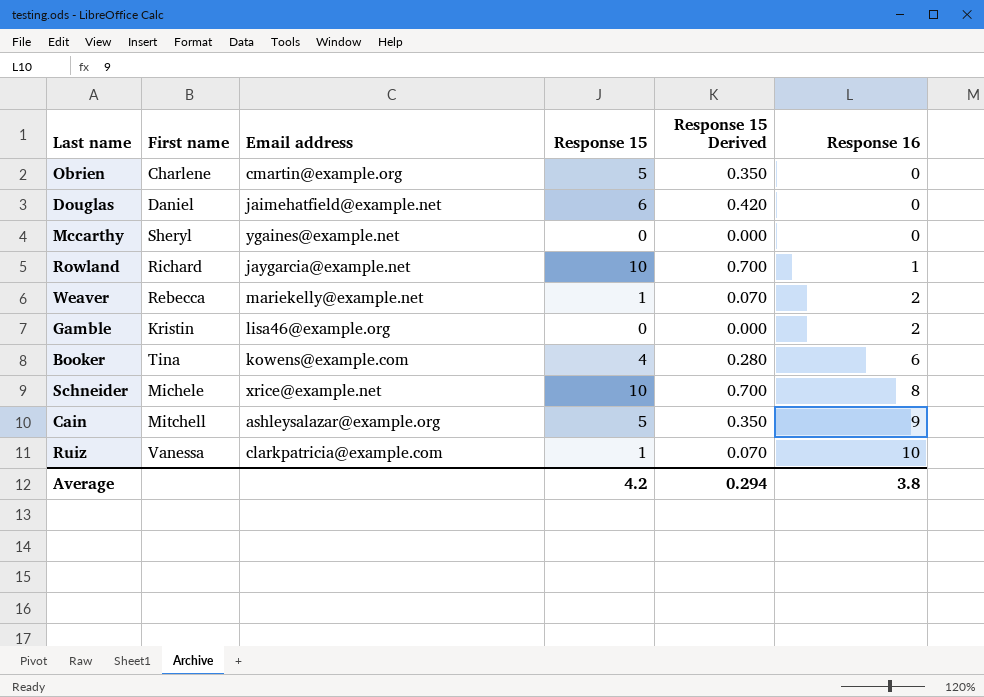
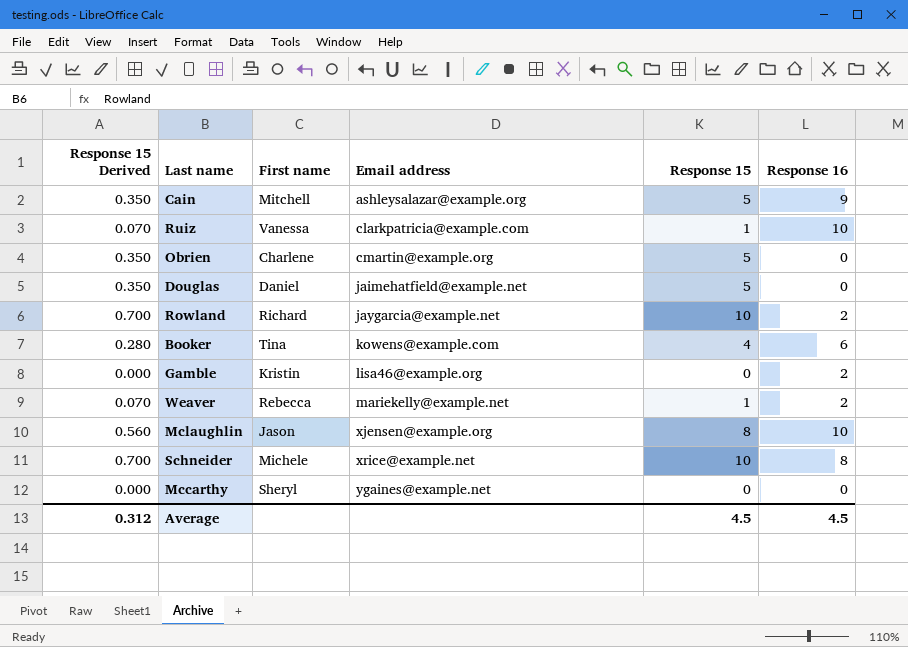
row order: Response 16 ascending -> Email address ascending
column Response 15 Derived | position: 5 -> 1
Douglas | Response 15 Derived: 0.420 -> 0.350
Douglas | Response 15: 6 -> 5
Rowland | Response 16: 1 -> 2
row Mclaughlin: none -> 0.560 | Jason | xjensen@example.org | 8 | 10
Average | Response 15 Derived: 0.294 -> 0.312
Average | Response 15: 4.2 -> 4.5
Average | Response 16: 3.8 -> 4.5

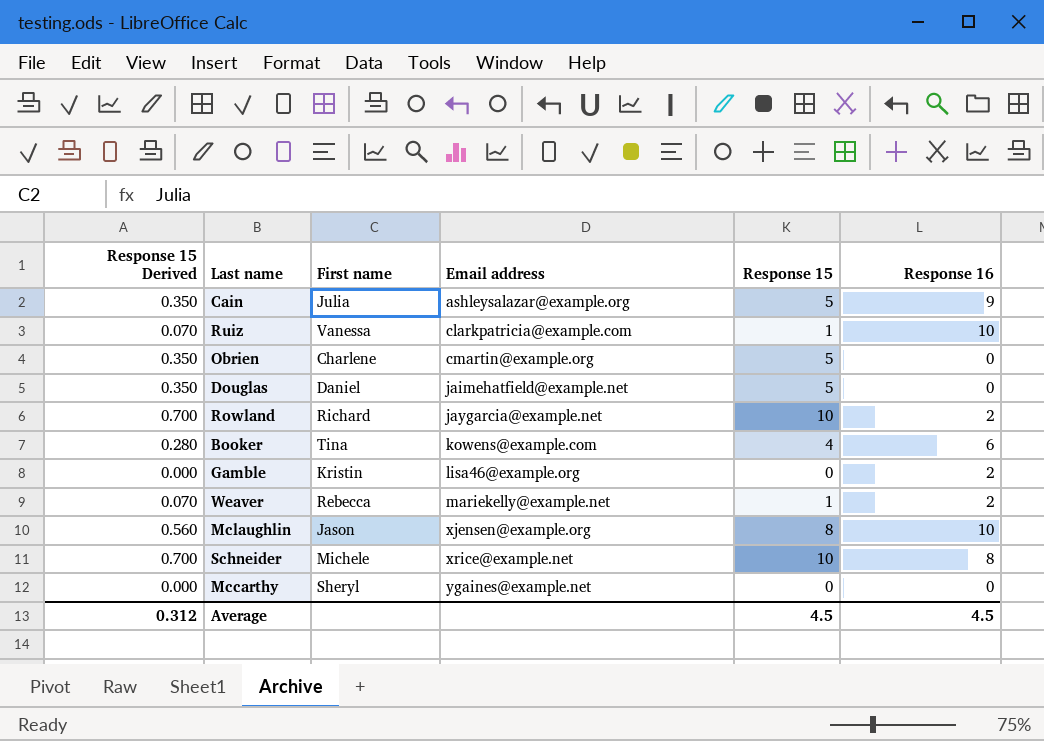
Cain | First name: Mitchell -> Julia

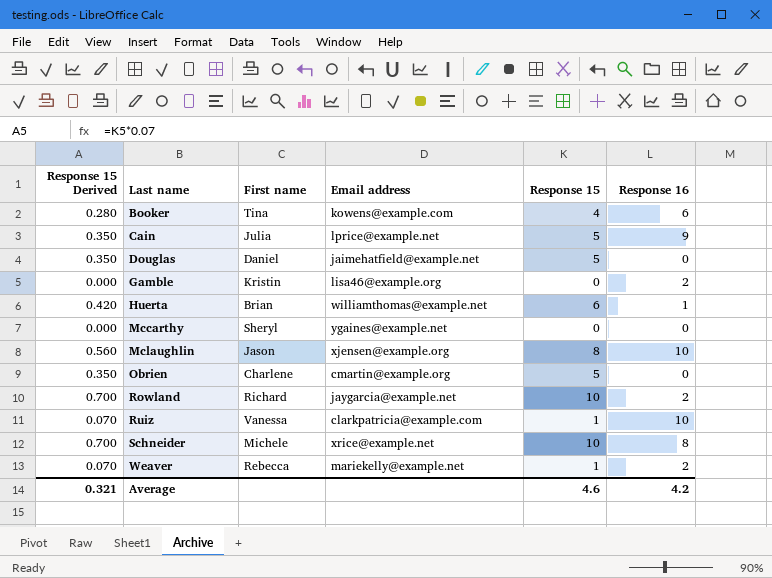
row order: Email address ascending -> Last name ascending
Cain | Email address: ashleysalazar@example.org -> lprice@example.net
row Huerta: none -> 0.420 | Brian | williamthomas@example.net | 6 | 1
Average | Response 15 Derived: 0.312 -> 0.321
Average | Response 15: 4.5 -> 4.6
Average | Response 16: 4.5 -> 4.2

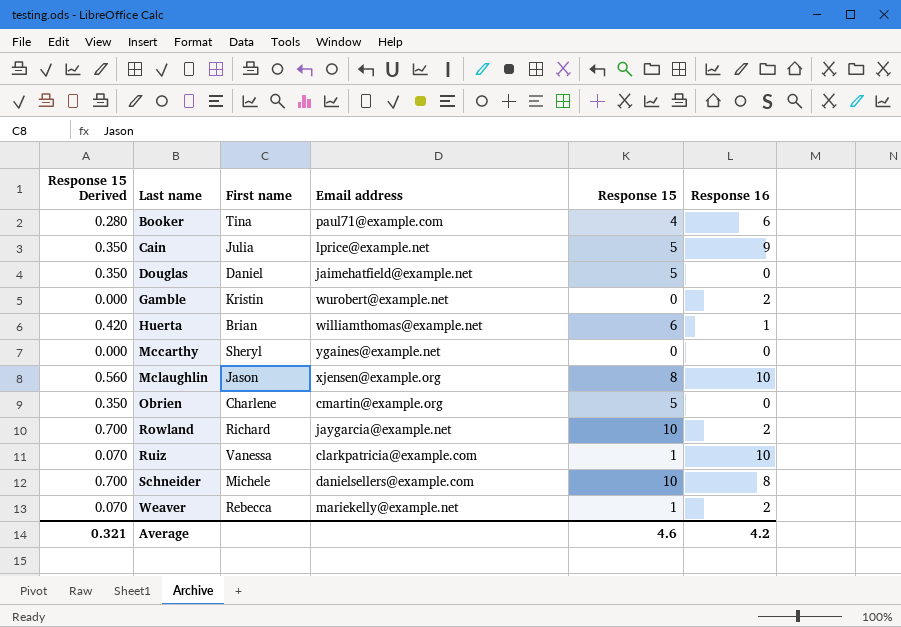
Booker | Email address: kowens@example.com -> paul71@example.com
Gamble | Email address: lisa46@example.org -> wurobert@example.net
Schneider | Email address: xrice@example.net -> danielsellers@example.com

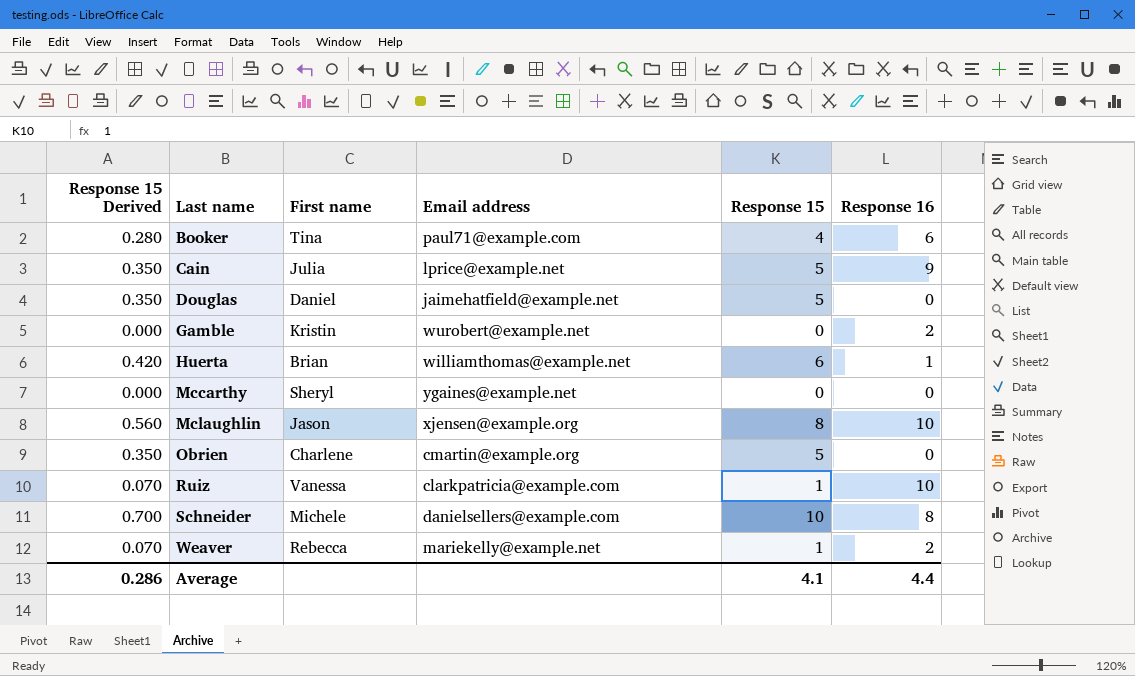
row Rowland: 0.700 | Richard | jaygarcia@example.net | 10 | 2 -> none
Average | Response 15 Derived: 0.321 -> 0.286
Average | Response 15: 4.6 -> 4.1
Average | Response 16: 4.2 -> 4.4

